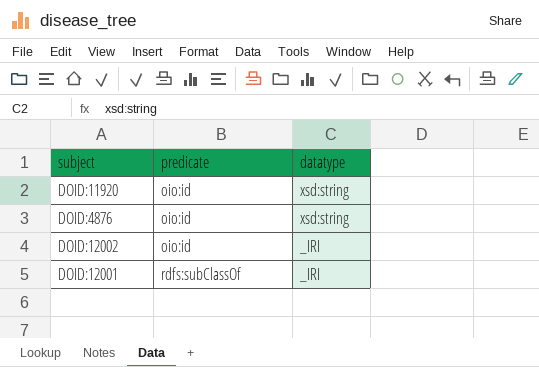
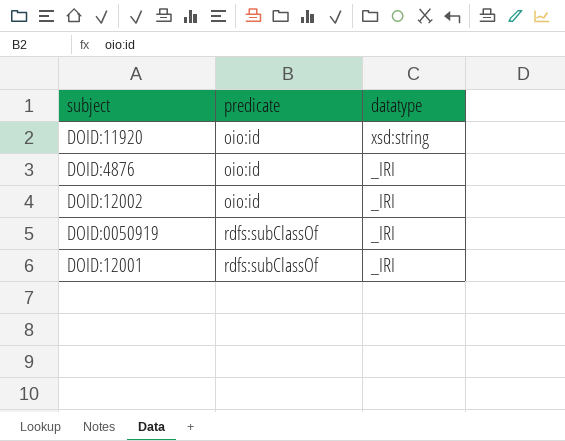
DOID:4876 | datatype: xsd:string -> _IRI
row DOID:0050919: none -> rdfs:subClassOf | _IRI

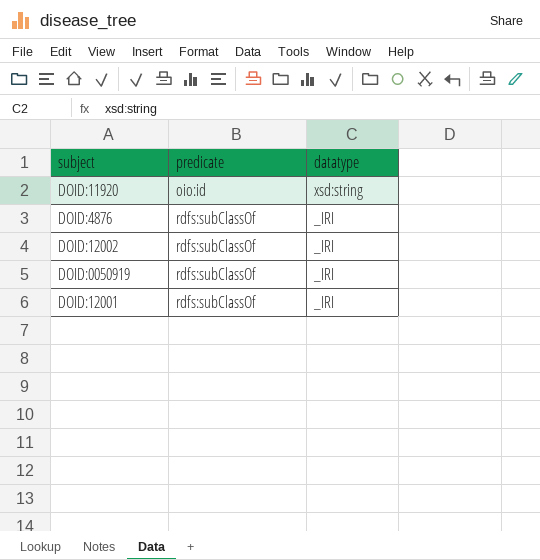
DOID:4876 | predicate: oio:id -> rdfs:subClassOf
DOID:12002 | predicate: oio:id -> rdfs:subClassOf

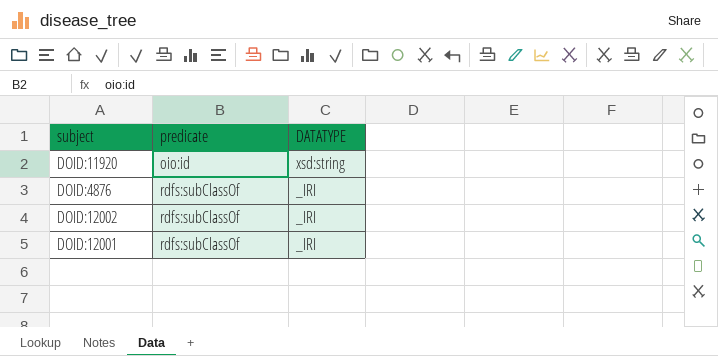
column name: datatype -> DATATYPE
row DOID:0050919: rdfs:subClassOf | _IRI -> none

